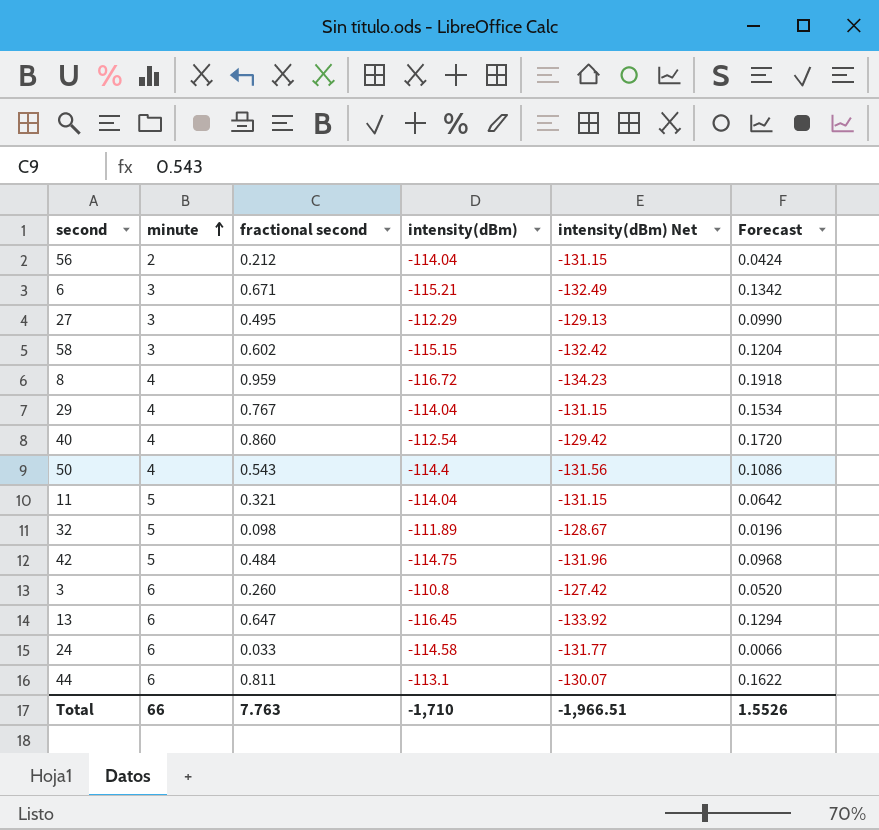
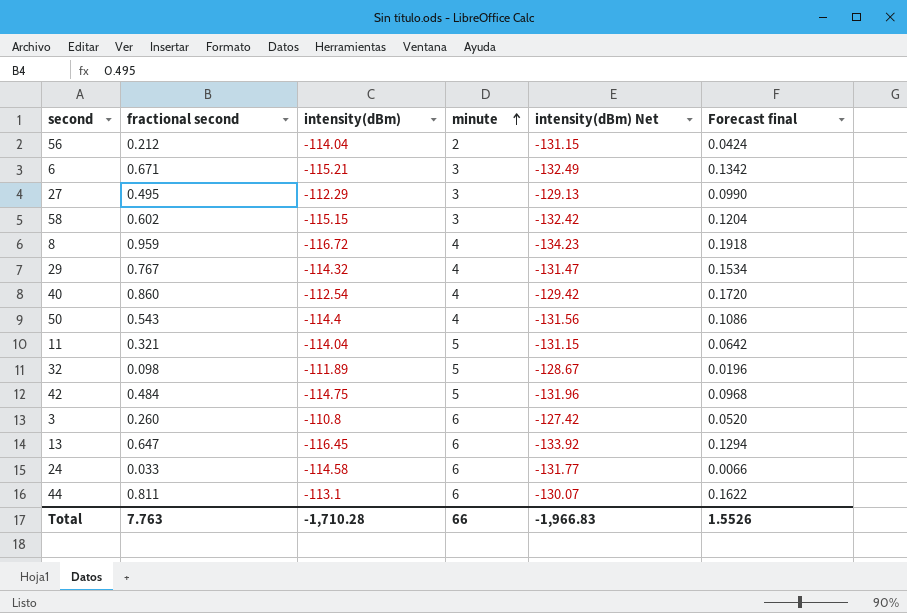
column minute | position: 2 -> 4
column name: Forecast -> Forecast final
29 | intensity(dBm): -114.04 -> -114.32
29 | intensity(dBm) Net: -131.15 -> -131.47
Total | intensity(dBm): -1,710 -> -1,710.28
Total | intensity(dBm) Net: -1,966.51 -> -1,966.83

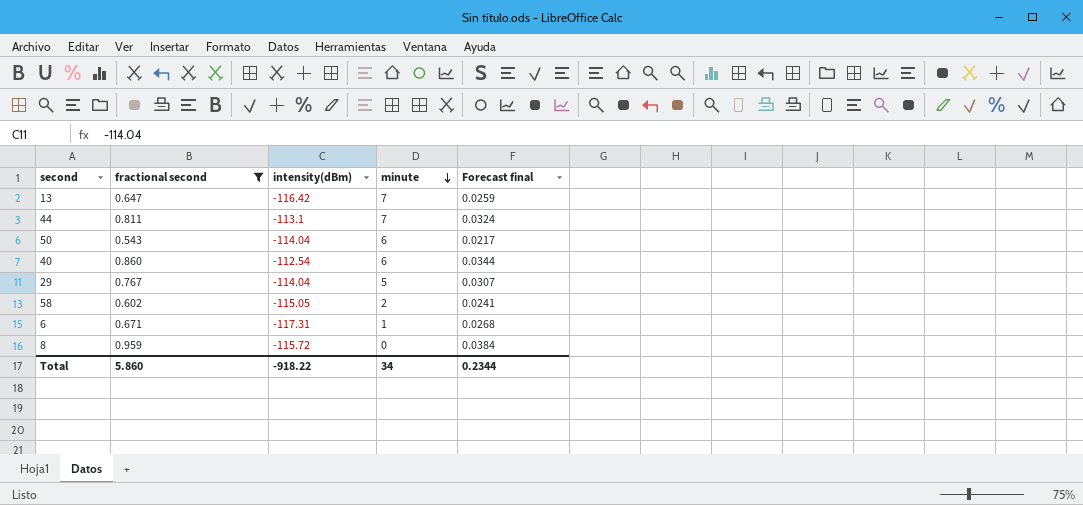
filter: none -> fractional second >= 0.543
row order: minute ascending -> minute descending
column intensity(dBm) Net | formula: [intensity(dBm)] * 1.15 -> none
column Forecast final | formula: [fractional second] * 0.2 -> [fractional second] * 0.04
13 | intensity(dBm): -116.45 -> -116.42
13 | minute: 6 -> 7
44 | minute: 6 -> 7
50 | intensity(dBm): -114.4 -> -114.04
50 | minute: 4 -> 6
40 | minute: 4 -> 6
29 | intensity(dBm): -114.32 -> -114.04
29 | minute: 4 -> 5
58 | intensity(dBm): -115.15 -> -115.05
58 | minute: 3 -> 2
6 | intensity(dBm): -115.21 -> -117.31
6 | minute: 3 -> 1
8 | intensity(dBm): -116.72 -> -115.72
8 | minute: 4 -> 0
Total | fractional second: 7.763 -> 5.860
Total | intensity(dBm): -1,710.28 -> -918.22
Total | minute: 66 -> 34
Total | Forecast final: 1.5526 -> 0.2344

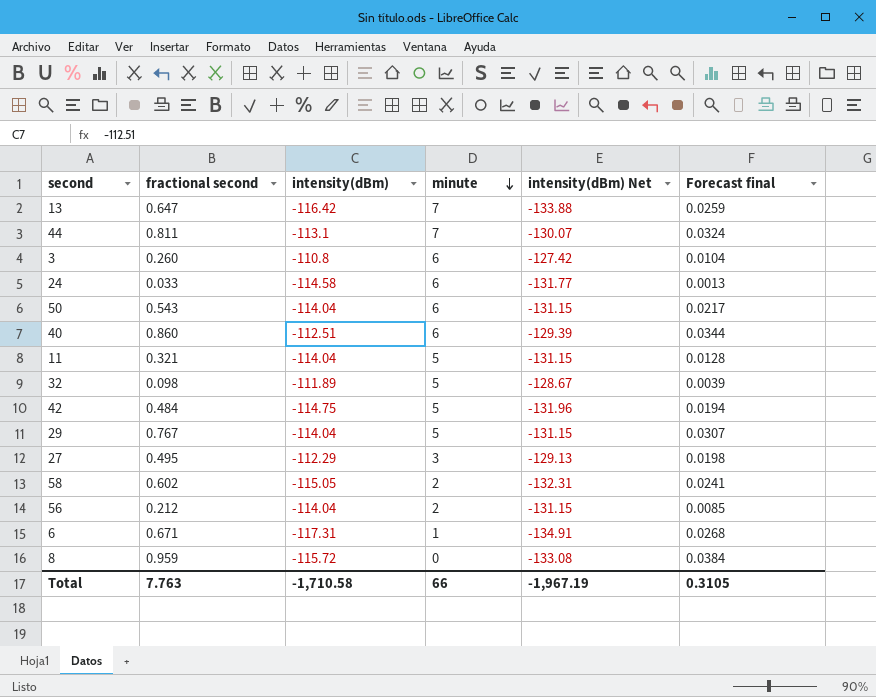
filter: fractional second >= 0.543 -> none
column intensity(dBm) Net | formula: none -> [intensity(dBm)] * 1.15
40 | intensity(dBm): -112.54 -> -112.51
Total | fractional second: 5.860 -> 7.763
Total | intensity(dBm): -918.22 -> -1,710.58
Total | minute: 34 -> 66
Total | Forecast final: 0.2344 -> 0.3105

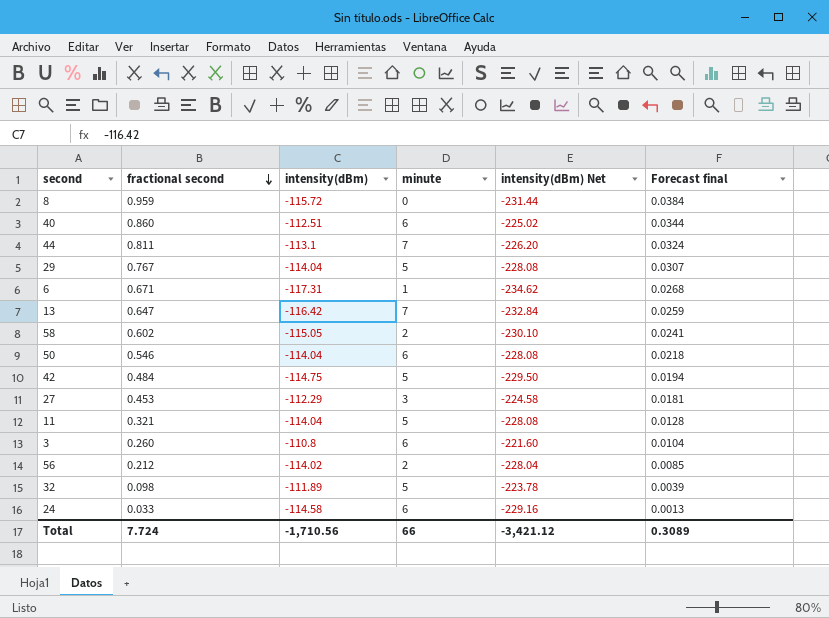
row order: minute descending -> fractional second descending
column intensity(dBm) Net | formula: [intensity(dBm)] * 1.15 -> [intensity(dBm)] * 2
50 | fractional second: 0.543 -> 0.546
50 | Forecast final: 0.0217 -> 0.0218
27 | fractional second: 0.495 -> 0.453
27 | Forecast final: 0.0198 -> 0.0181
56 | intensity(dBm): -114.04 -> -114.02
Total | fractional second: 7.763 -> 7.724
Total | intensity(dBm): -1,710.58 -> -1,710.56
Total | intensity(dBm) Net: -1,967.19 -> -3,421.12
Total | Forecast final: 0.3105 -> 0.3089

